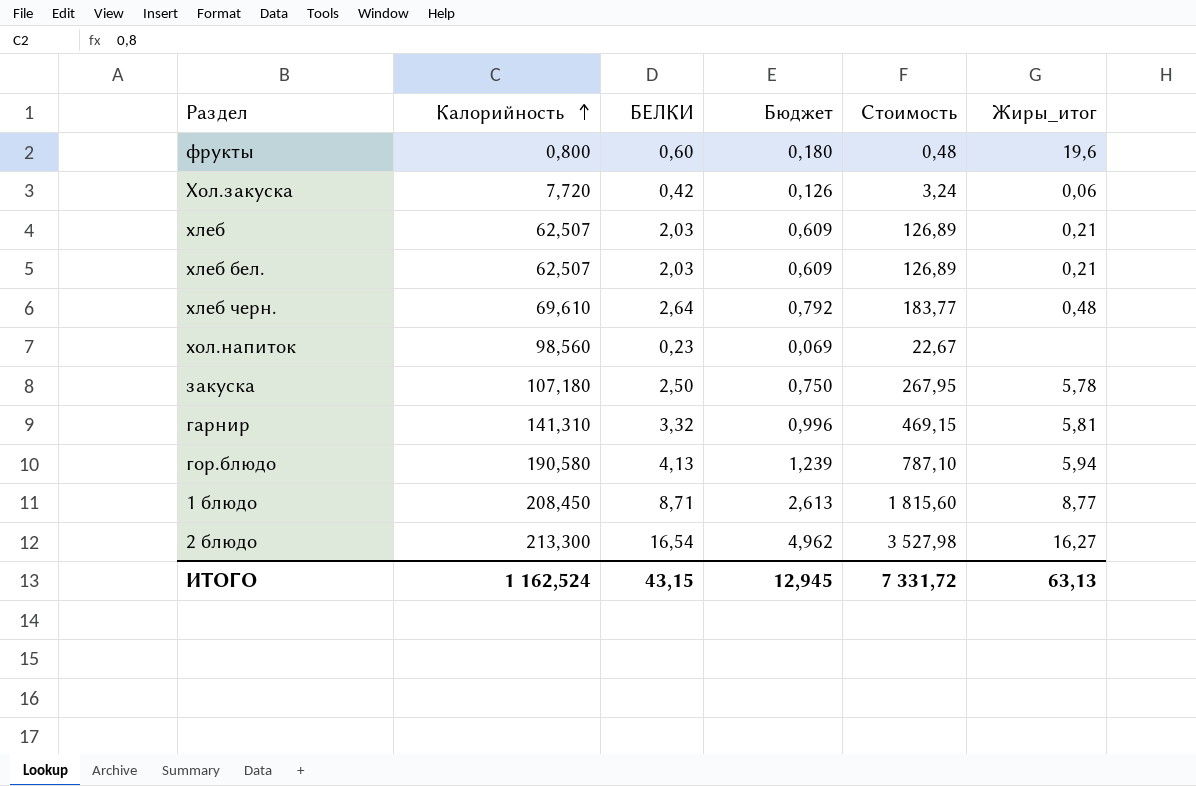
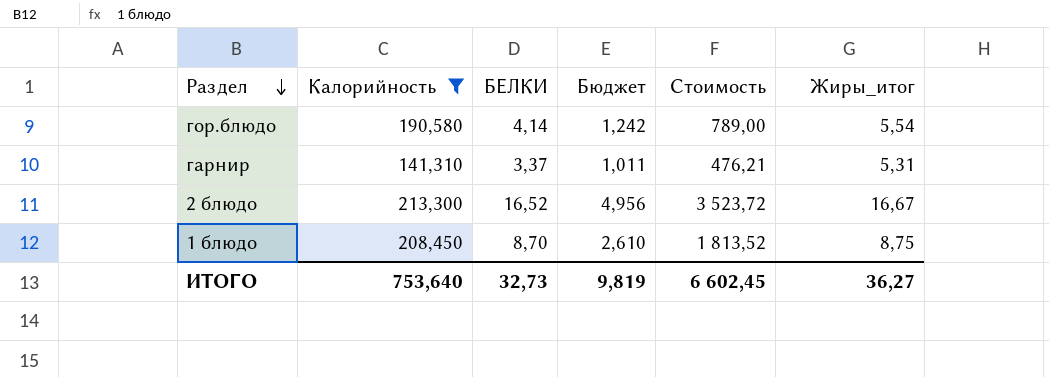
filter: none -> Калорийность >= 141,310
row order: Калорийность ascending -> Раздел descending
гор.блюдо | БЕЛКИ: 4,13 -> 4,14
гор.блюдо | Бюджет: 1,239 -> 1,242
гор.блюдо | Стоимость: 787,10 -> 789,00
гор.блюдо | Жиры_итог: 5,94 -> 5,54
гарнир | БЕЛКИ: 3,32 -> 3,37
гарнир | Бюджет: 0,996 -> 1,011
гарнир | Стоимость: 469,15 -> 476,21
гарнир | Жиры_итог: 5,81 -> 5,31
2 блюдо | БЕЛКИ: 16,54 -> 16,52
2 блюдо | Бюджет: 4,962 -> 4,956
2 блюдо | Стоимость: 3 527,98 -> 3 523,72
2 блюдо | Жиры_итог: 16,27 -> 16,67
1 блюдо | БЕЛКИ: 8,71 -> 8,70
1 блюдо | Бюджет: 2,613 -> 2,610
1 блюдо | Стоимость: 1 815,60 -> 1 813,52
1 блюдо | Жиры_итог: 8,77 -> 8,75
ИТОГО | Калорийность: 1 162,524 -> 753,640
ИТОГО | БЕЛКИ: 43,15 -> 32,73
ИТОГО | Бюджет: 12,945 -> 9,819
ИТОГО | Стоимость: 7 331,72 -> 6 602,45
ИТОГО | Жиры_итог: 63,13 -> 36,27

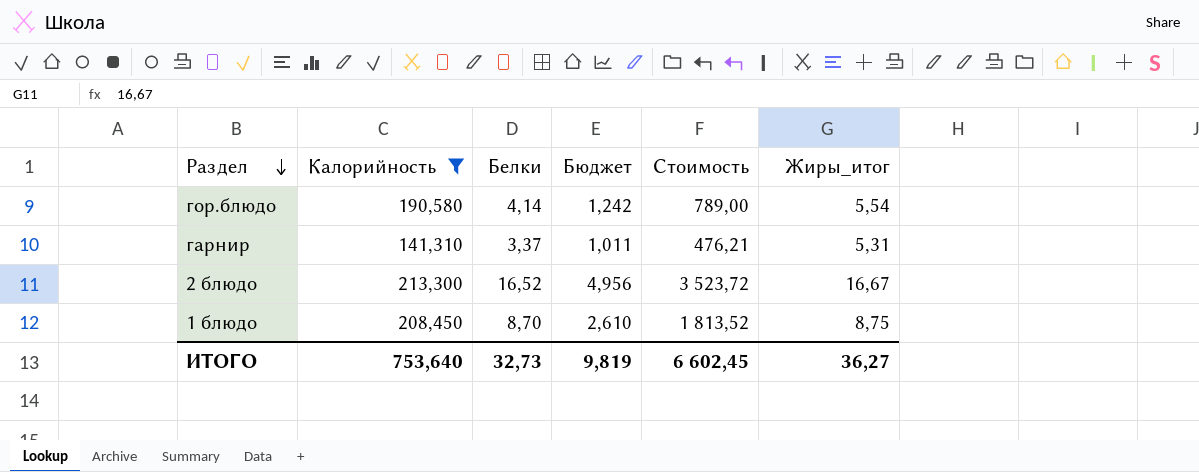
column name: БЕЛКИ -> Белки

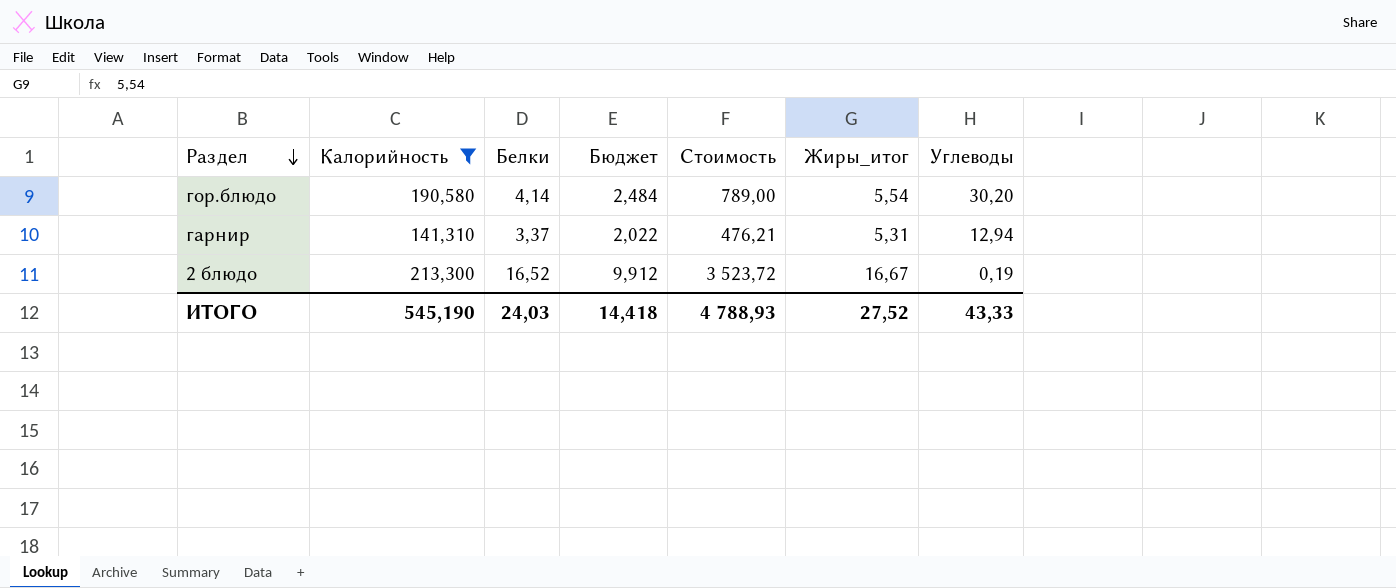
column Бюджет | formula: [Белки] * 0,3 -> [Белки] * 0,6
column Углеводы | position: none -> 7
row 1 блюдо: 208,450 | 8,70 | 2,610 | 1 813,52 | 8,75 -> none
ИТОГО | Калорийность: 753,640 -> 545,190
ИТОГО | Белки: 32,73 -> 24,03
ИТОГО | Бюджет: 9,819 -> 14,418
ИТОГО | Стоимость: 6 602,45 -> 4 788,93
ИТОГО | Жиры_итог: 36,27 -> 27,52

